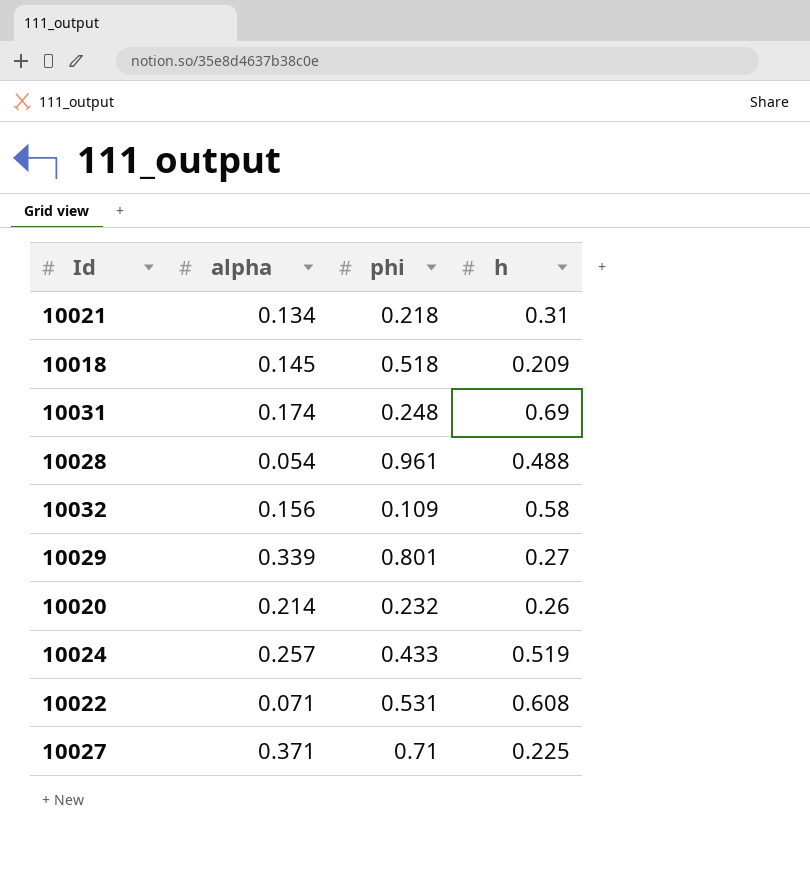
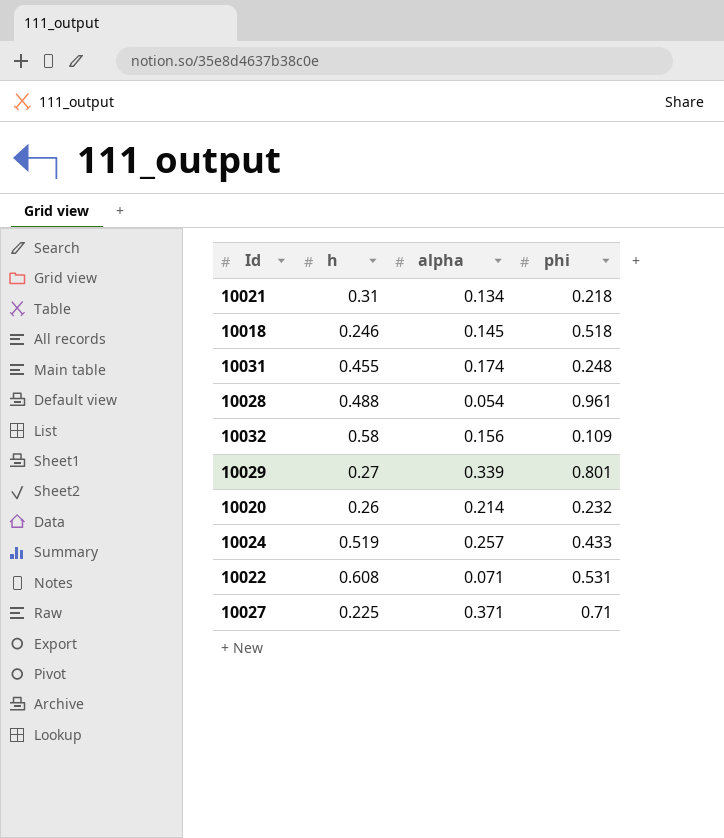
column h | position: 4 -> 2
10018 | h: 0.209 -> 0.246
10031 | h: 0.69 -> 0.455

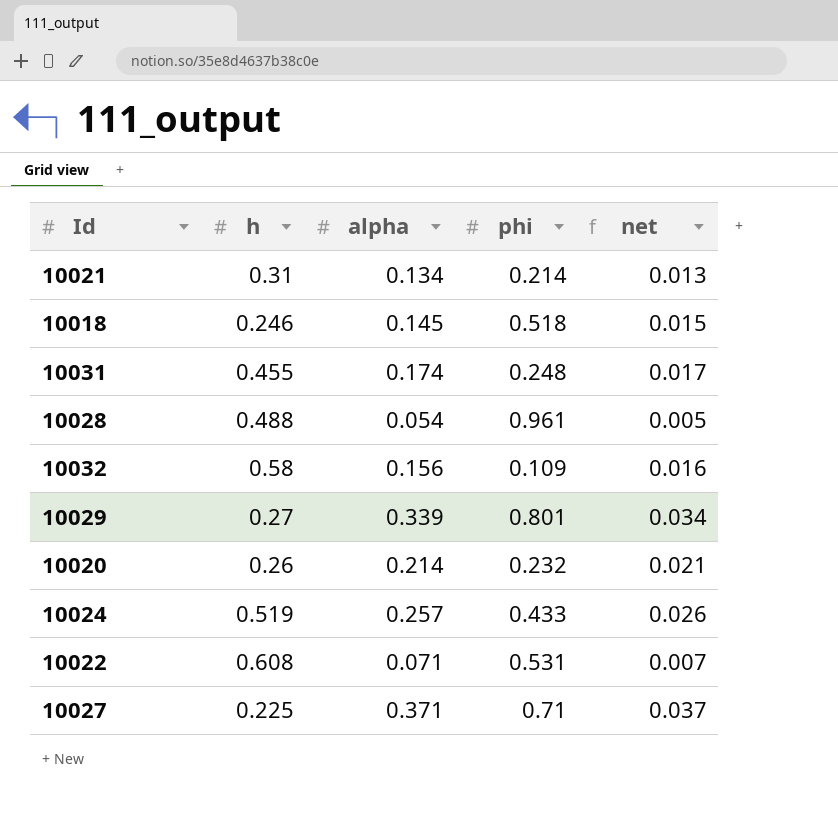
column net | formula: none -> [alpha] * 0.1
10021 | phi: 0.218 -> 0.214

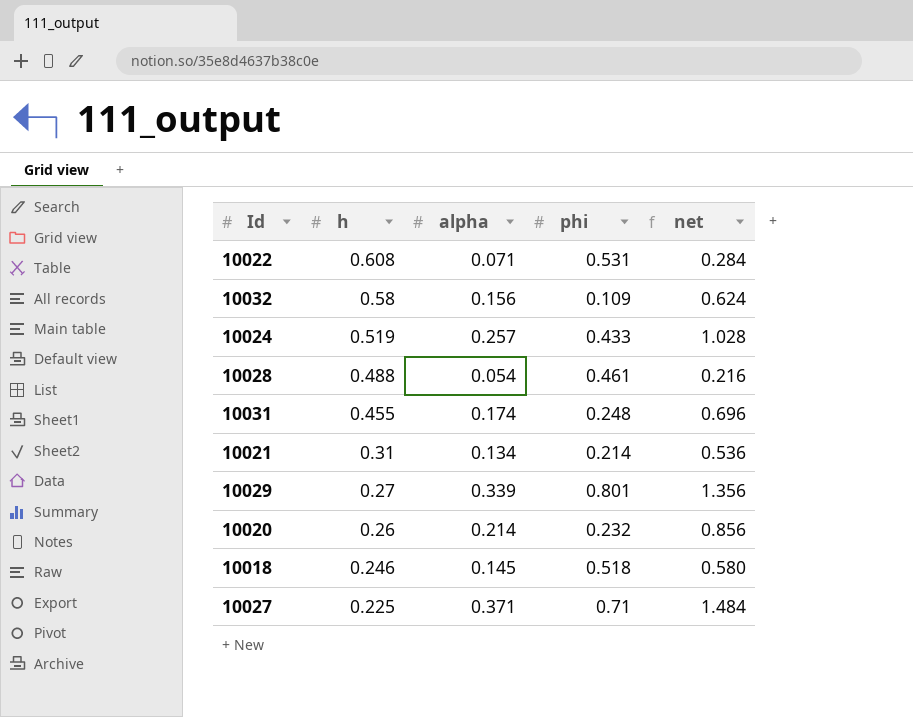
row order: none -> h descending
column net | formula: [alpha] * 0.1 -> [alpha] * 4
10028 | phi: 0.961 -> 0.461

